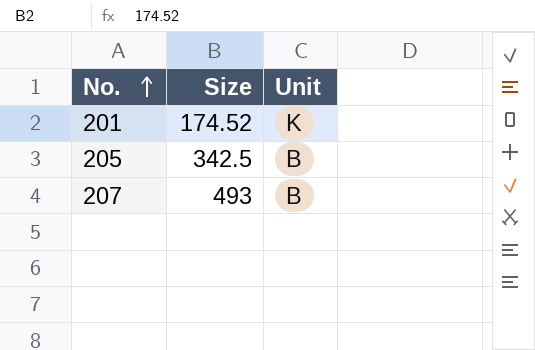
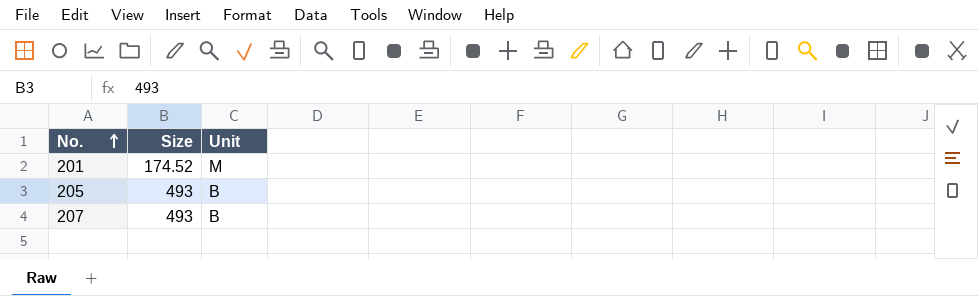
201 | Unit: K -> M
205 | Size: 342.5 -> 493

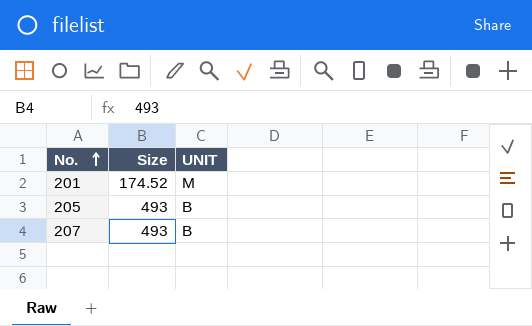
column name: Unit -> UNIT

